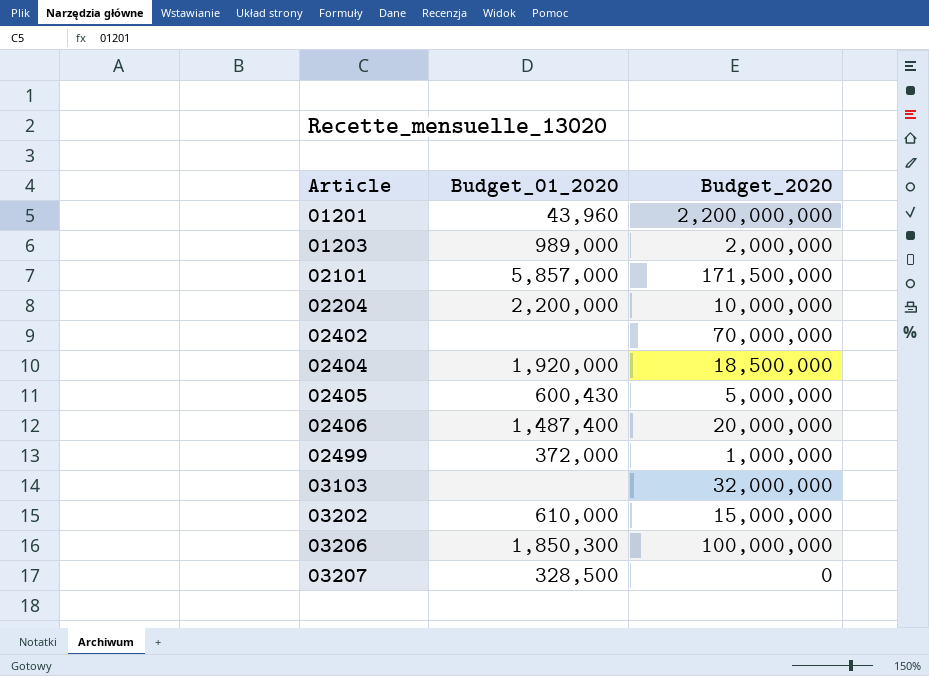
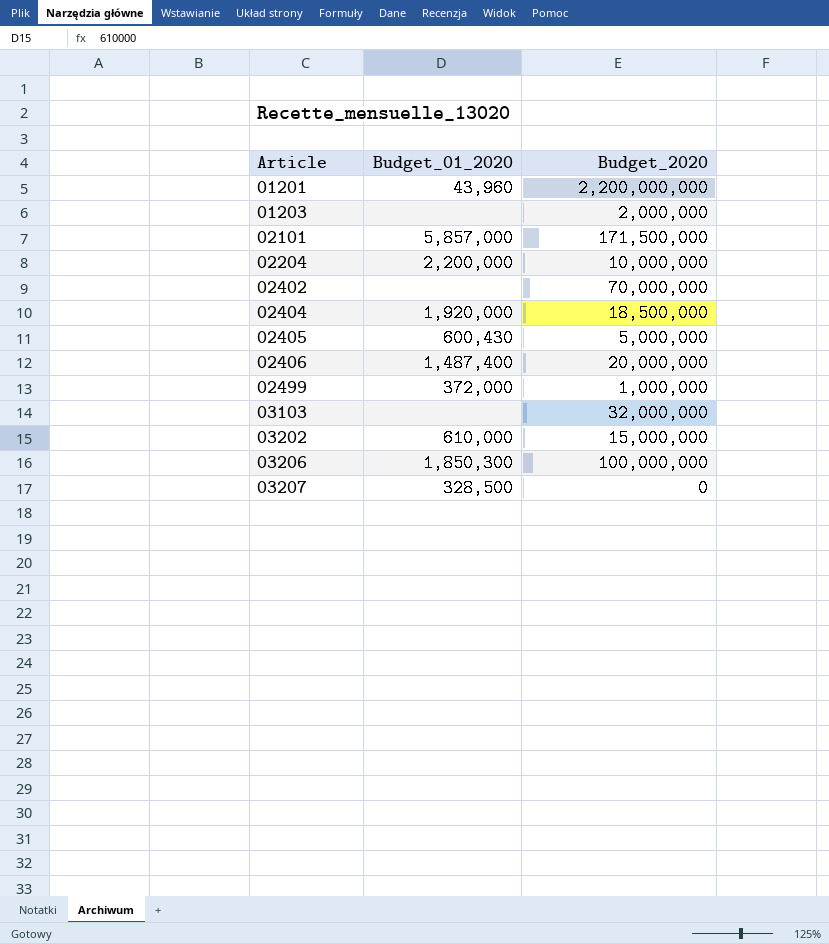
01203 | Budget_01_2020: 989,000 -> none

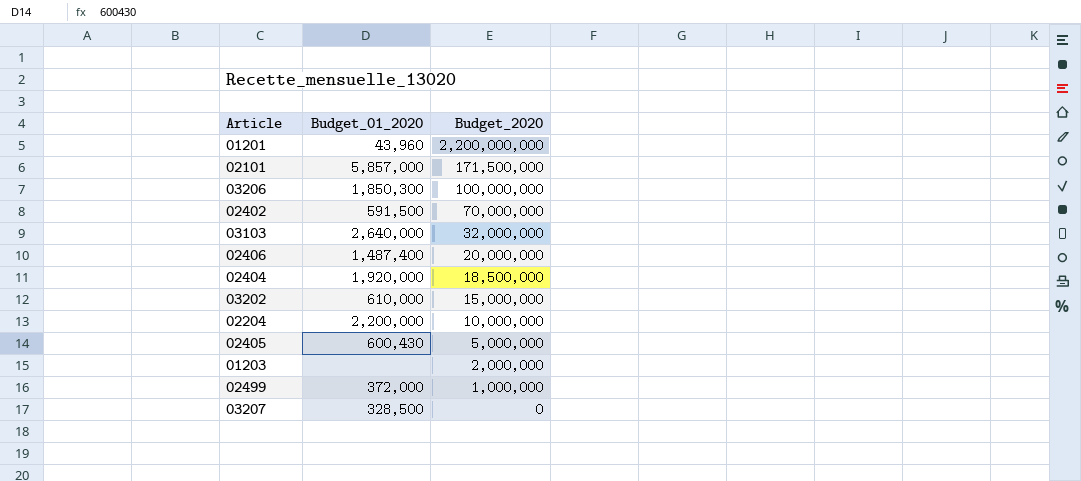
row order: Article ascending -> Budget_2020 descending
02402 | Budget_01_2020: none -> 591,500
03103 | Budget_01_2020: none -> 2,640,000

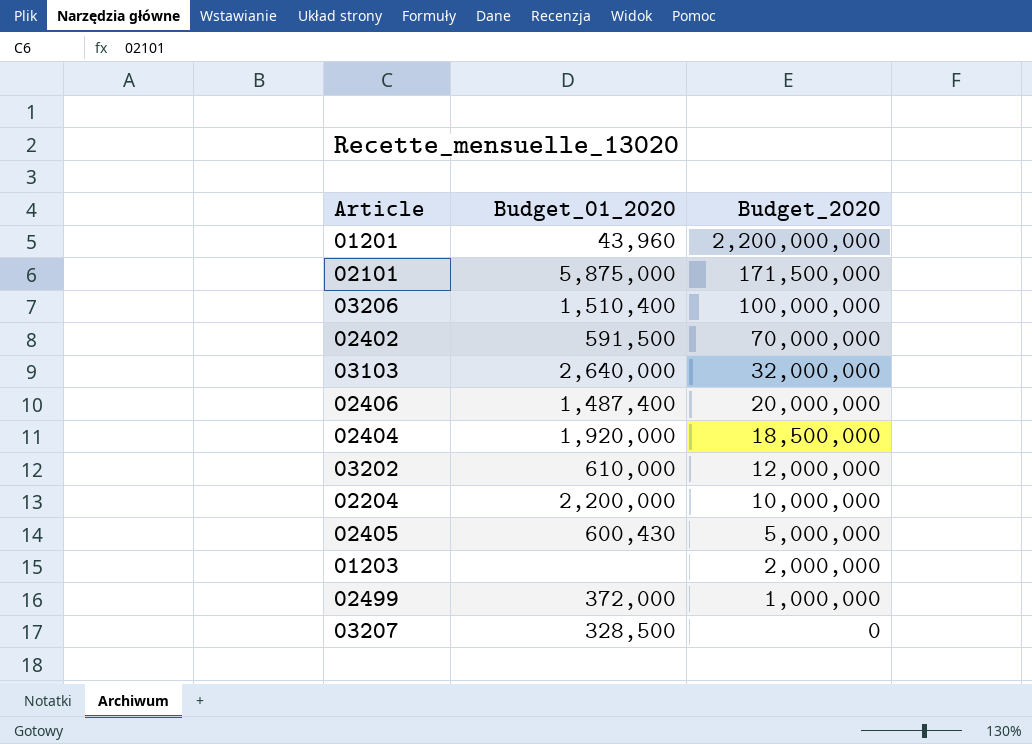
02101 | Budget_01_2020: 5,857,000 -> 5,875,000
03206 | Budget_01_2020: 1,850,300 -> 1,510,400
03202 | Budget_2020: 15,000,000 -> 12,000,000

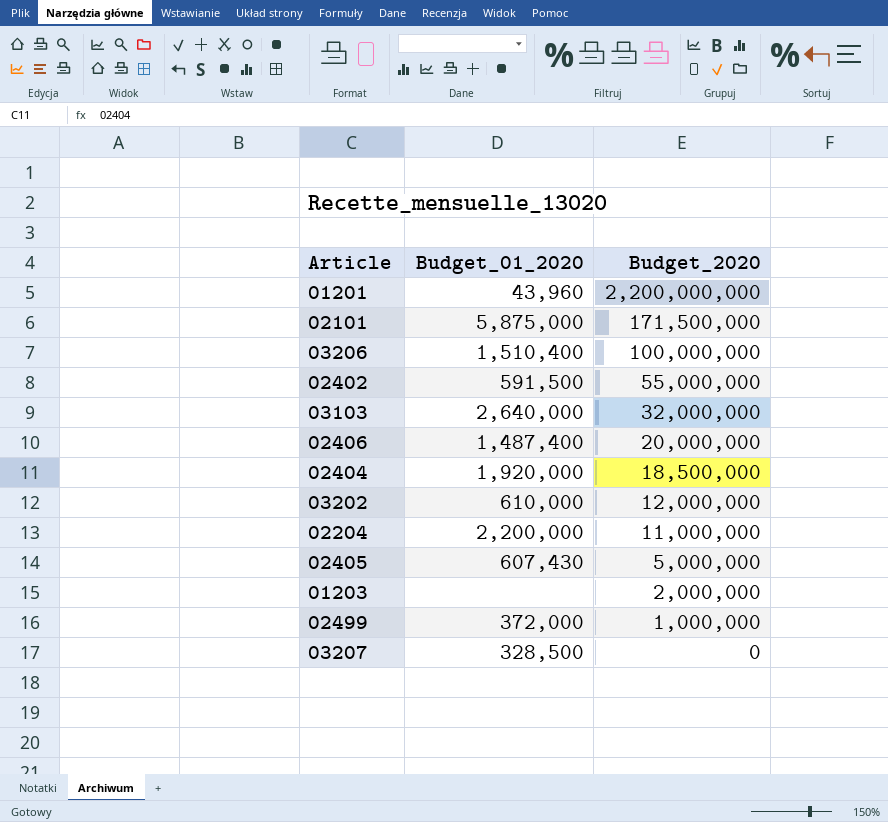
02402 | Budget_2020: 70,000,000 -> 55,000,000
02204 | Budget_2020: 10,000,000 -> 11,000,000
02405 | Budget_01_2020: 600,430 -> 607,430

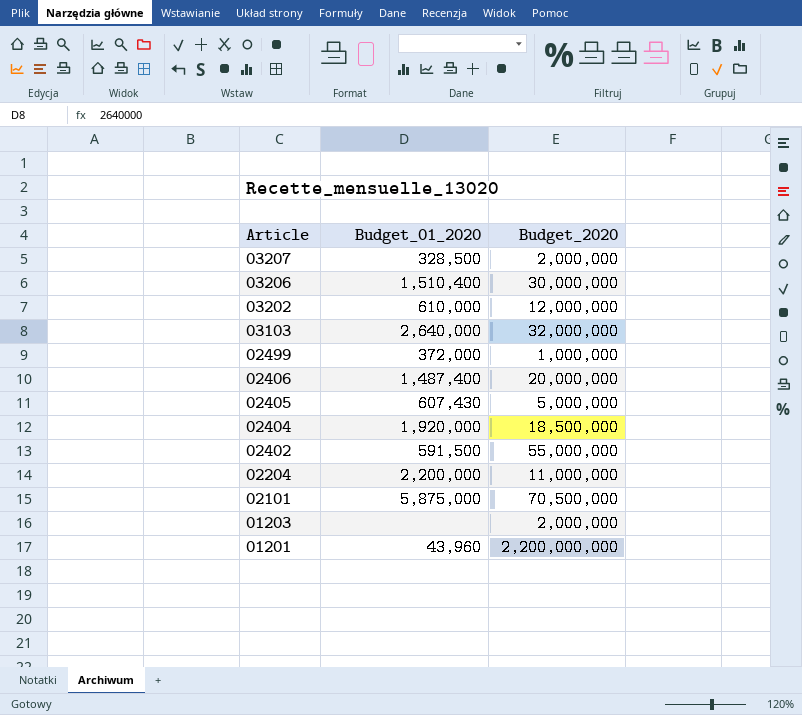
row order: Budget_2020 descending -> Article descending
03207 | Budget_2020: 0 -> 2,000,000
03206 | Budget_2020: 100,000,000 -> 30,000,000
02101 | Budget_2020: 171,500,000 -> 70,500,000

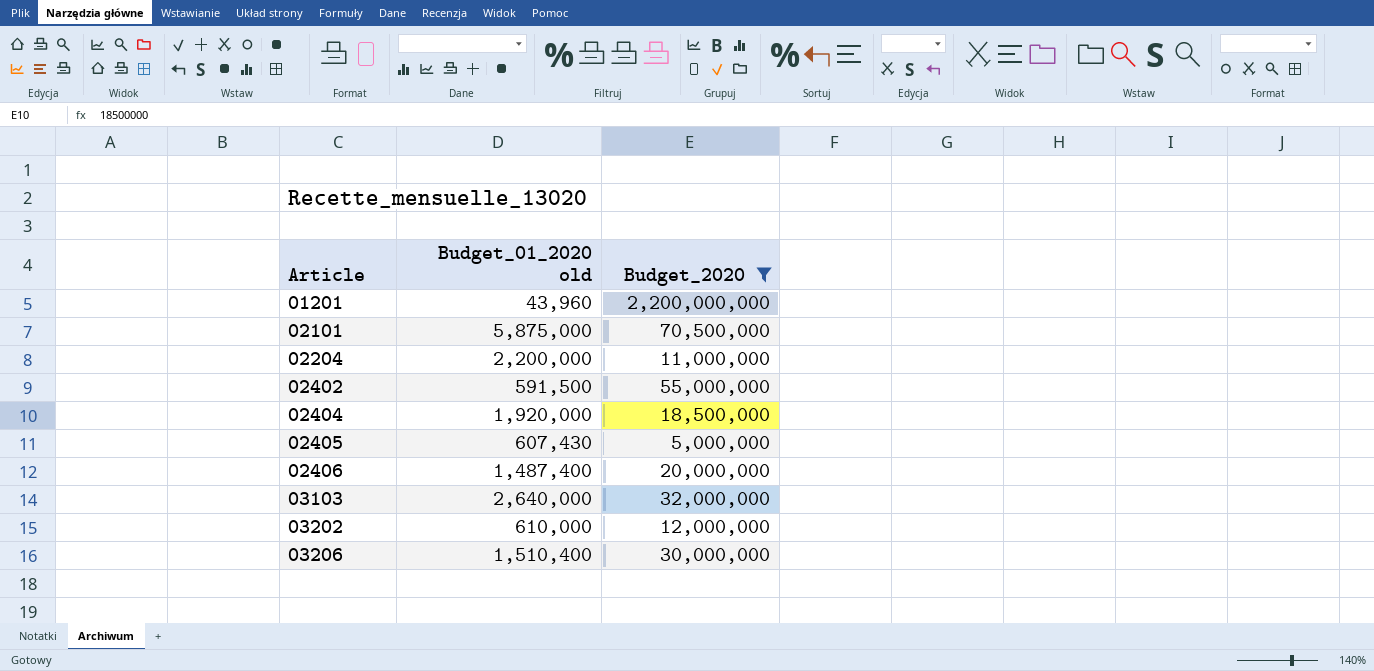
filter: none -> Budget_2020 >= 5,000,000
row order: Article descending -> Article ascending
column name: Budget_01_2020 -> Budget_01_2020 old

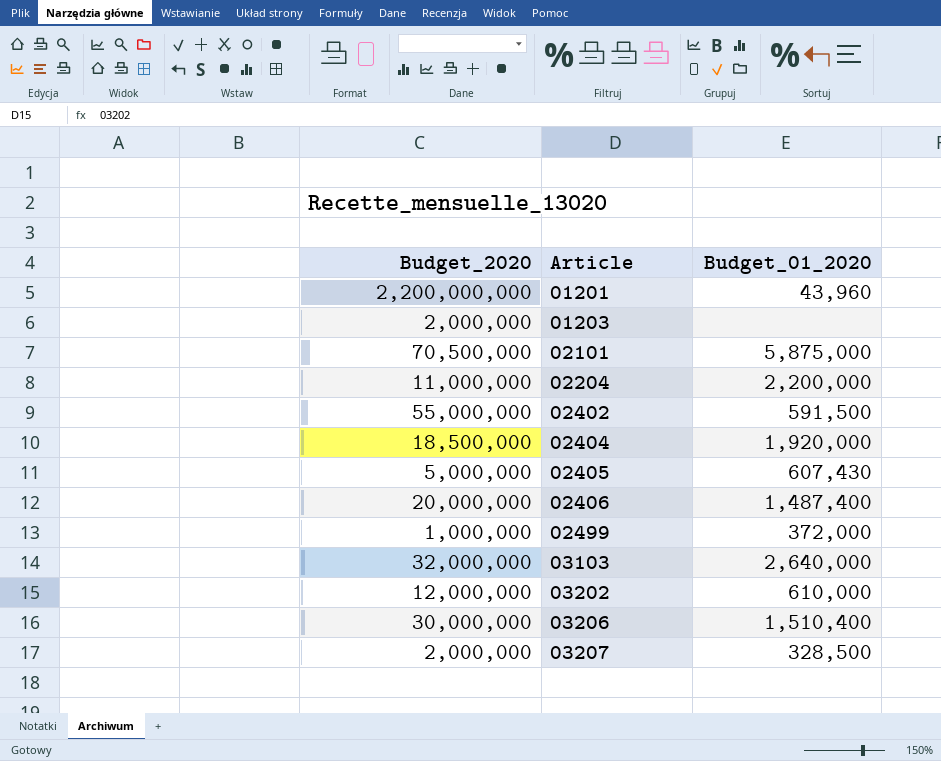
filter: Budget_2020 >= 5,000,000 -> none
column Budget_2020 | position: 3 -> 1
column name: Budget_01_2020 old -> Budget_01_2020

